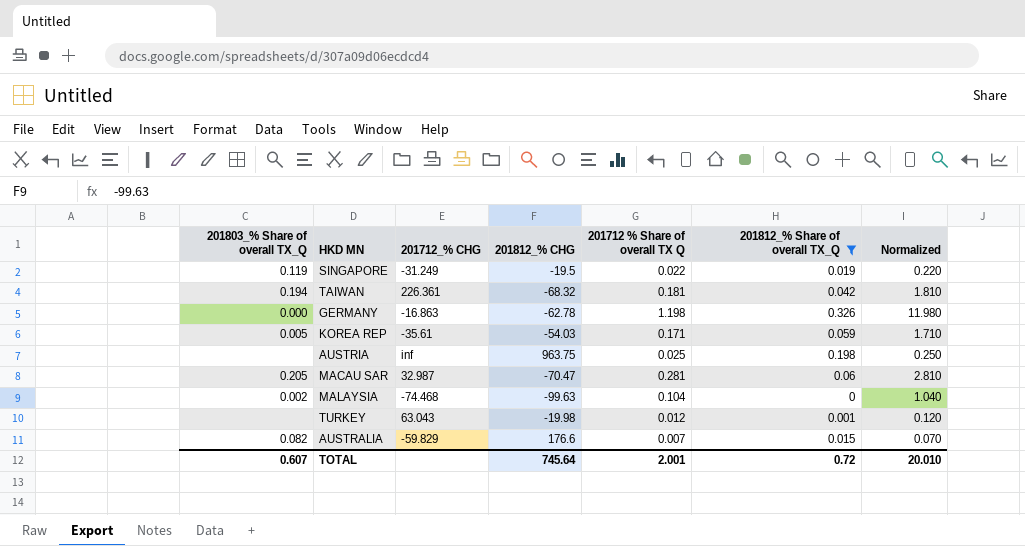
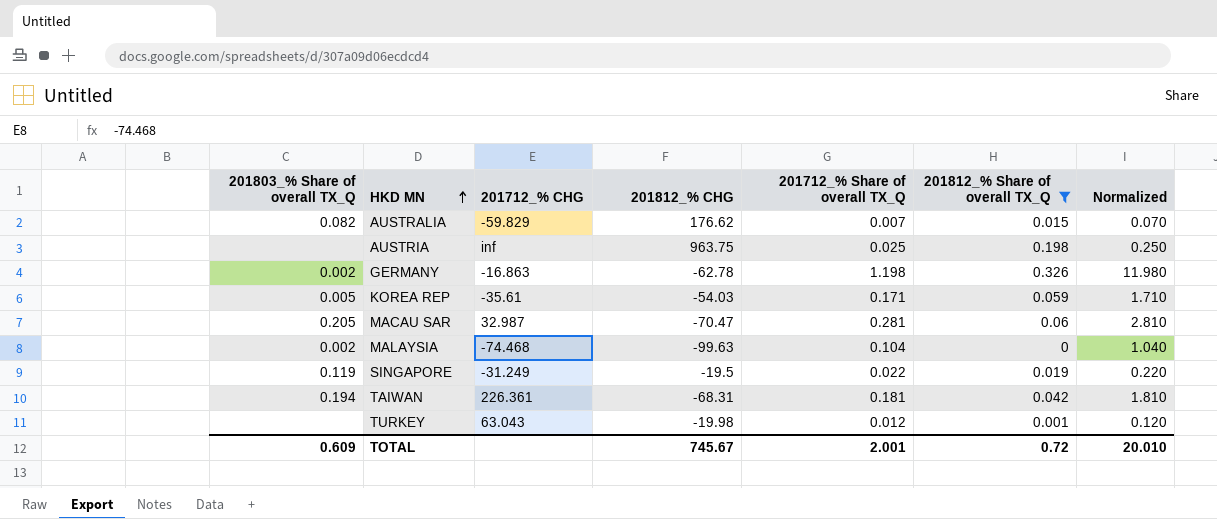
row order: none -> HKD MN ascending
column name: 201712 % Share of overall TX Q -> 201712_% Share of overall TX_Q
AUSTRALIA | 201812_% CHG: 176.6 -> 176.62
GERMANY | 201803_% Share of overall TX_Q: 0.000 -> 0.002
TAIWAN | 201812_% CHG: -68.32 -> -68.31
TOTAL | 201803_% Share of overall TX_Q: 0.607 -> 0.609
TOTAL | 201812_% CHG: 745.64 -> 745.67

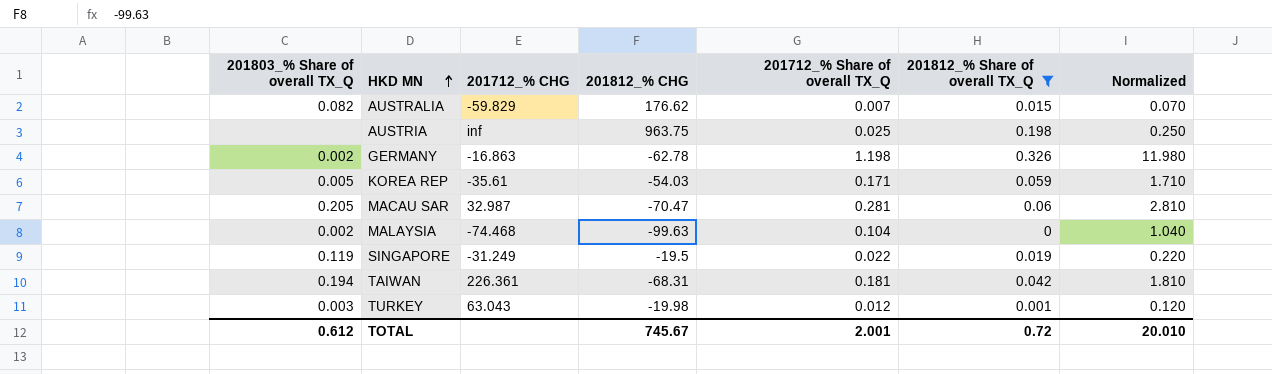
TURKEY | 201803_% Share of overall TX_Q: none -> 0.003
TOTAL | 201803_% Share of overall TX_Q: 0.609 -> 0.612

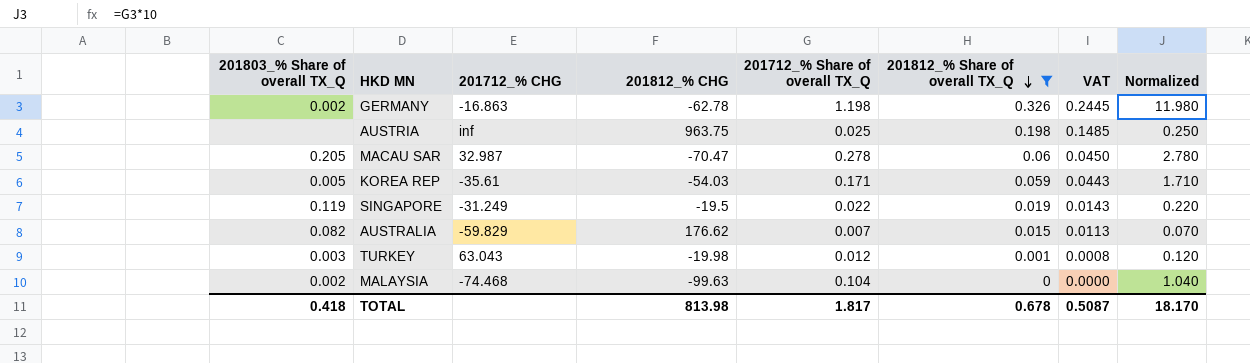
row order: HKD MN ascending -> 201812_% Share of overall TX_Q descending
column VAT | formula: none -> [201812_% Share of overall TX_Q] * 0.75
row TAIWAN: 0.194 | 226.361 | -68.31 | 0.181 | 0.042 | 1.810 -> none
MACAU SAR | 201712_% Share of overall TX_Q: 0.281 -> 0.278
MACAU SAR | Normalized: 2.810 -> 2.780
TOTAL | 201803_% Share of overall TX_Q: 0.612 -> 0.418
TOTAL | 201812_% CHG: 745.67 -> 813.98
TOTAL | 201712_% Share of overall TX_Q: 2.001 -> 1.817
TOTAL | 201812_% Share of overall TX_Q: 0.72 -> 0.678
TOTAL | Normalized: 20.010 -> 18.170

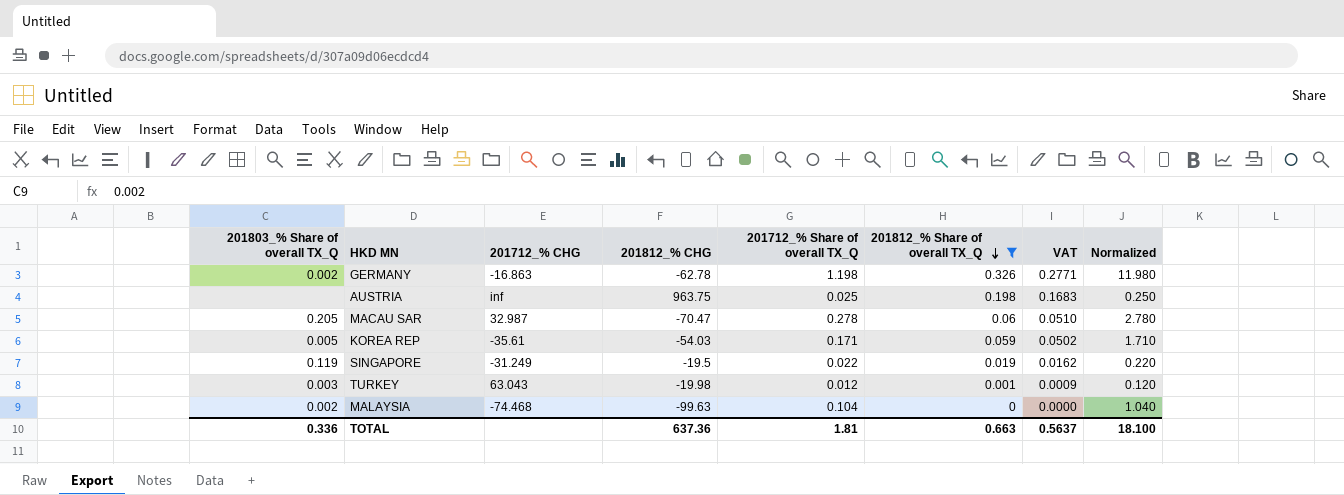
column VAT | formula: [201812_% Share of overall TX_Q] * 0.75 -> [201812_% Share of overall TX_Q] * 0.85
row AUSTRALIA: 0.082 | -59.829 | 176.62 | 0.007 | 0.015 | 0.0113 | 0.070 -> none
TOTAL | 201803_% Share of overall TX_Q: 0.418 -> 0.336
TOTAL | 201812_% CHG: 813.98 -> 637.36
TOTAL | 201712_% Share of overall TX_Q: 1.817 -> 1.81
TOTAL | 201812_% Share of overall TX_Q: 0.678 -> 0.663
TOTAL | VAT: 0.5087 -> 0.5637
TOTAL | Normalized: 18.170 -> 18.100

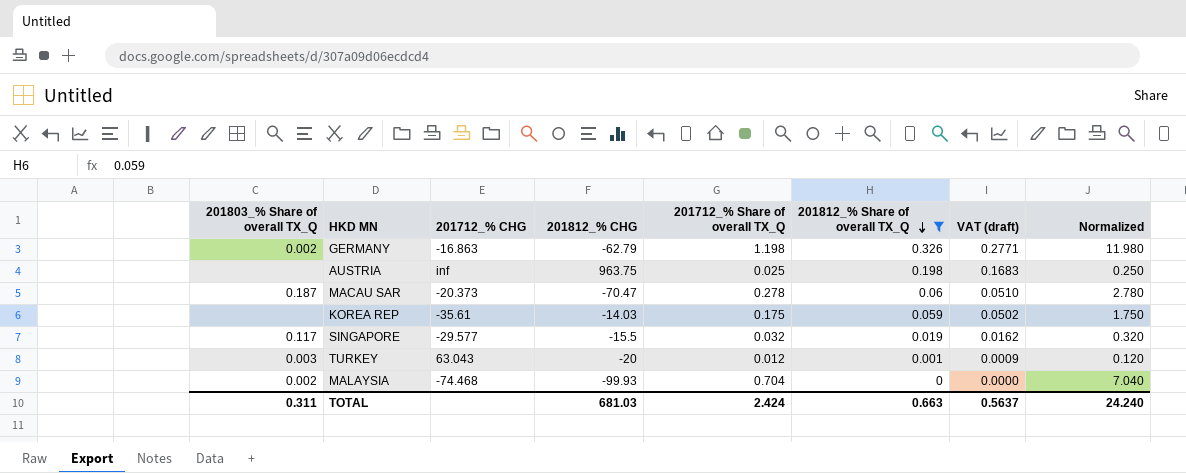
column name: VAT -> VAT (draft)
GERMANY | 201812_% CHG: -62.78 -> -62.79
MACAU SAR | 201803_% Share of overall TX_Q: 0.205 -> 0.187
MACAU SAR | 201712_% CHG: 32.987 -> -20.373
KOREA REP | 201803_% Share of overall TX_Q: 0.005 -> none
KOREA REP | 201812_% CHG: -54.03 -> -14.03
KOREA REP | 201712_% Share of overall TX_Q: 0.171 -> 0.175
KOREA REP | Normalized: 1.710 -> 1.750
SINGAPORE | 201803_% Share of overall TX_Q: 0.119 -> 0.117
SINGAPORE | 201712_% CHG: -31.249 -> -29.577
SINGAPORE | 201812_% CHG: -19.5 -> -15.5
SINGAPORE | 201712_% Share of overall TX_Q: 0.022 -> 0.032
SINGAPORE | Normalized: 0.220 -> 0.320
TURKEY | 201812_% CHG: -19.98 -> -20
MALAYSIA | 201812_% CHG: -99.63 -> -99.93
MALAYSIA | 201712_% Share of overall TX_Q: 0.104 -> 0.704
MALAYSIA | Normalized: 1.040 -> 7.040
TOTAL | 201803_% Share of overall TX_Q: 0.336 -> 0.311
TOTAL | 201812_% CHG: 637.36 -> 681.03
TOTAL | 201712_% Share of overall TX_Q: 1.81 -> 2.424
TOTAL | Normalized: 18.100 -> 24.240

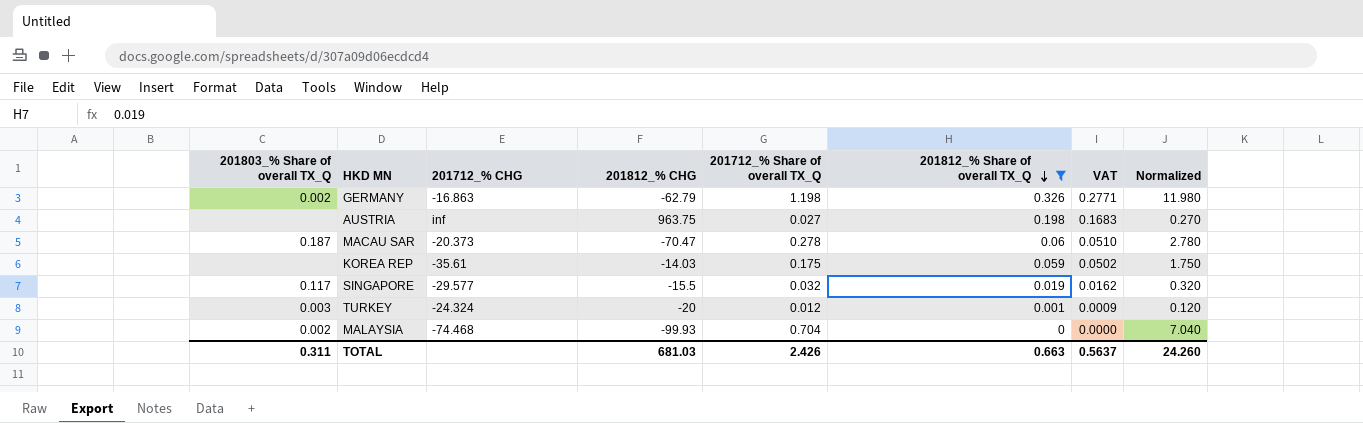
column name: VAT (draft) -> VAT
AUSTRIA | 201712_% Share of overall TX_Q: 0.025 -> 0.027
AUSTRIA | Normalized: 0.250 -> 0.270
TURKEY | 201712_% CHG: 63.043 -> -24.324
TOTAL | 201712_% Share of overall TX_Q: 2.424 -> 2.426
TOTAL | Normalized: 24.240 -> 24.260

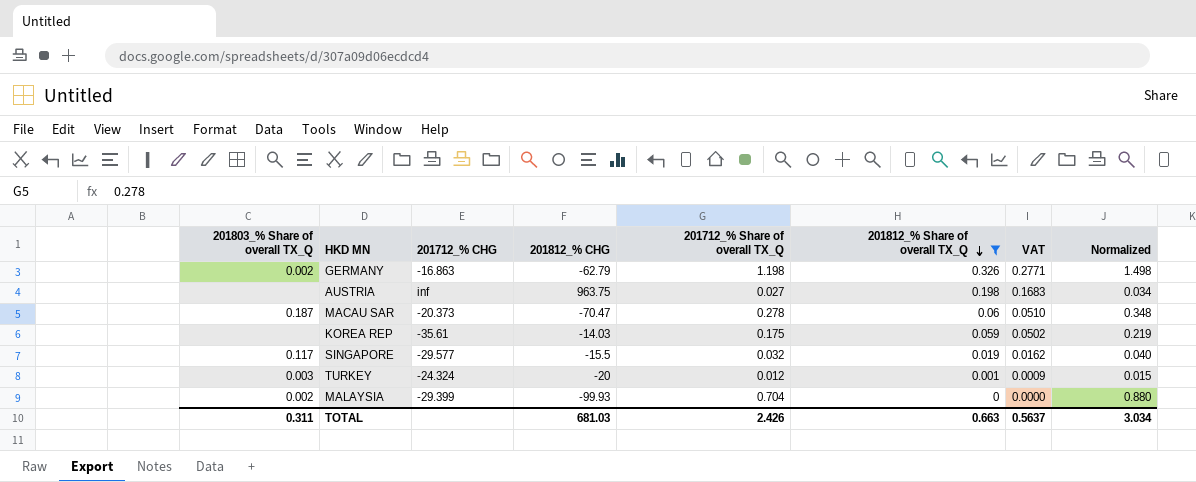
column Normalized | formula: [201712_% Share of overall TX_Q] * 10 -> [201712_% Share of overall TX_Q] * 1.25
MALAYSIA | 201712_% CHG: -74.468 -> -29.399
TOTAL | Normalized: 24.260 -> 3.034

